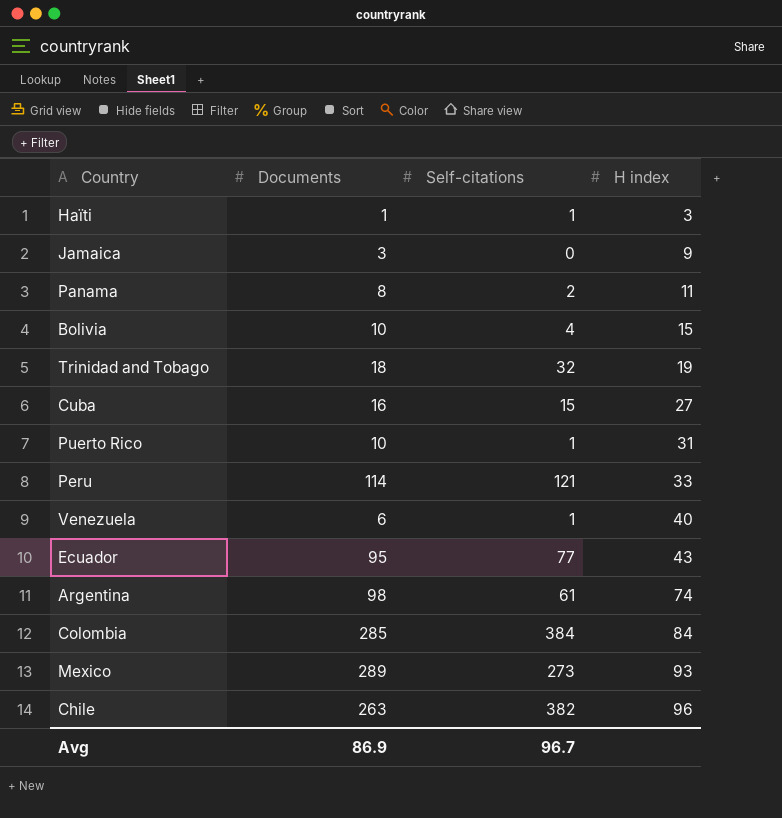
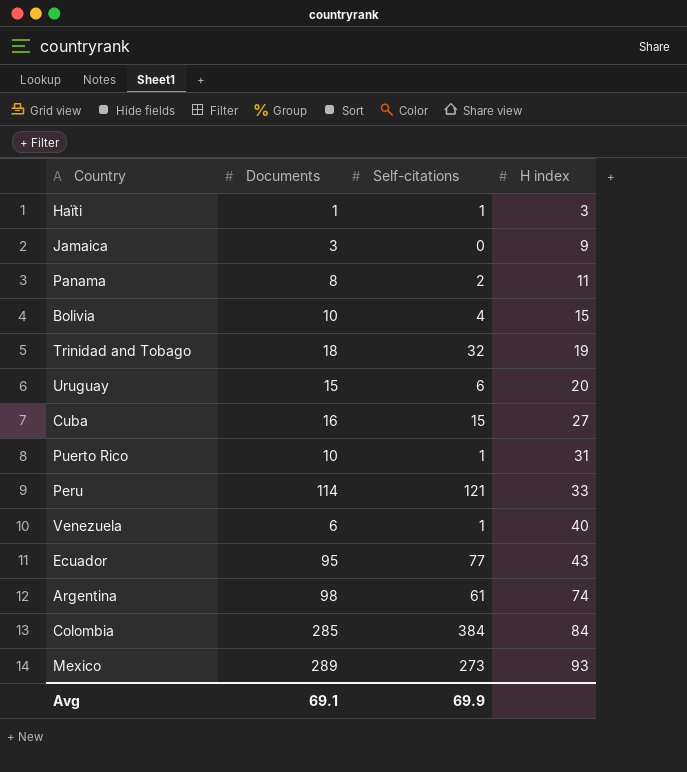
row Chile: 263 | 382 | 96 -> none
row Uruguay: none -> 15 | 6 | 20
Avg | Documents: 86.9 -> 69.1
Avg | Self-citations: 96.7 -> 69.9

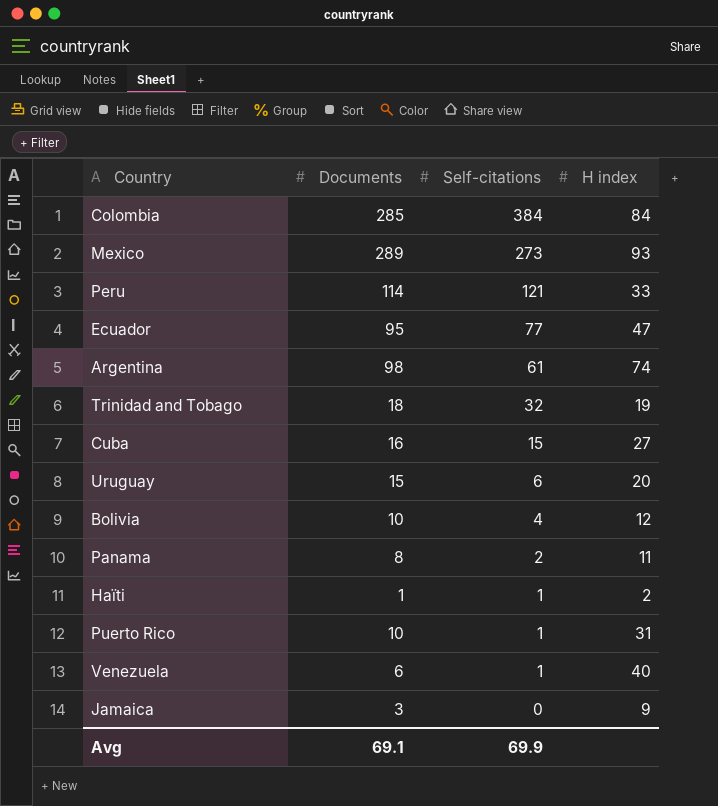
row order: H index ascending -> Self-citations descending
Ecuador | H index: 43 -> 47
Bolivia | H index: 15 -> 12
Haïti | H index: 3 -> 2

